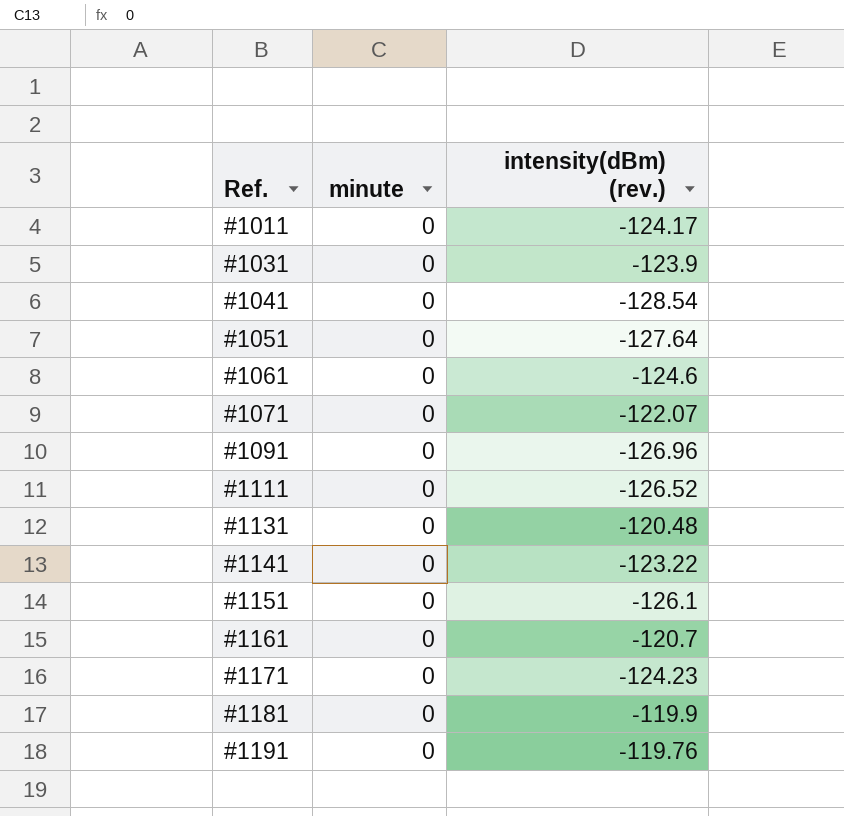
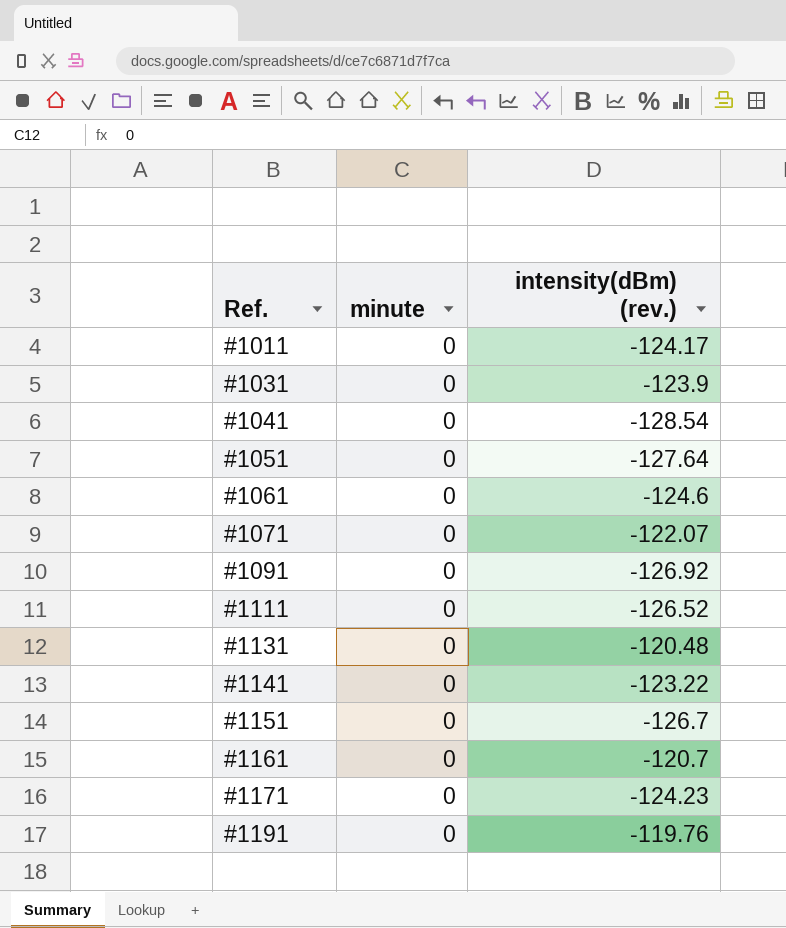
row #1181: 0 | -119.9 -> none
#1091 | intensity(dBm) (rev.): -126.96 -> -126.92
#1151 | intensity(dBm) (rev.): -126.1 -> -126.7

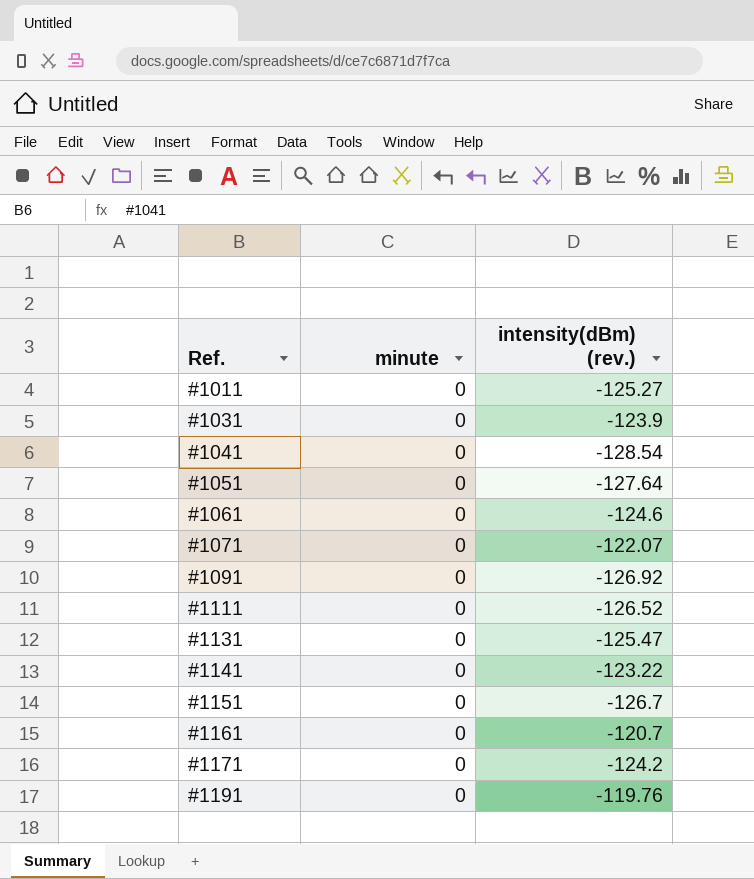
#1011 | intensity(dBm) (rev.): -124.17 -> -125.27
#1131 | intensity(dBm) (rev.): -120.48 -> -125.47
#1171 | intensity(dBm) (rev.): -124.23 -> -124.2

